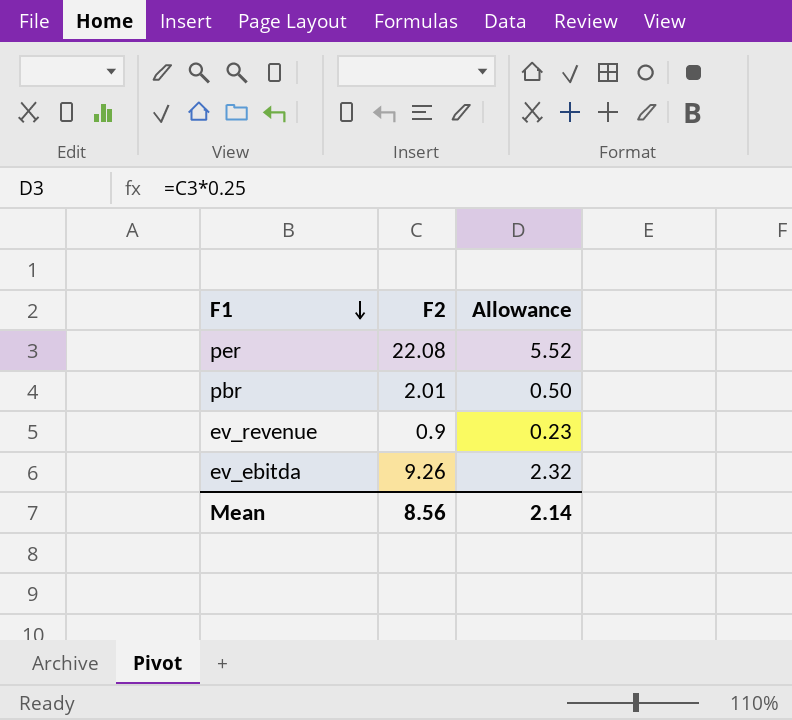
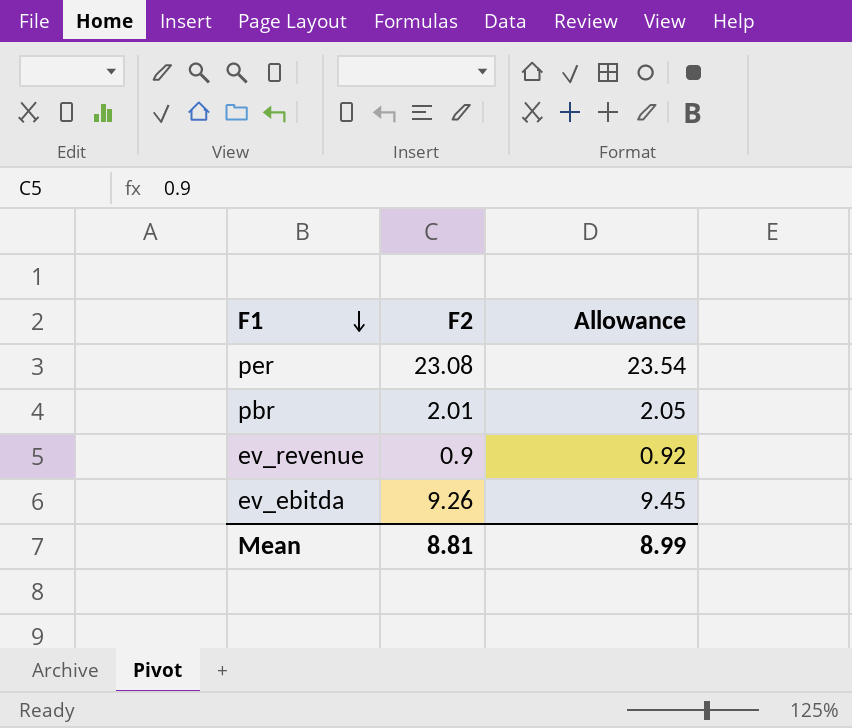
column Allowance | formula: [F2] * 0.25 -> [F2] * 1.02
per | F2: 22.08 -> 23.08
Mean | F2: 8.56 -> 8.81
Mean | Allowance: 2.14 -> 8.99

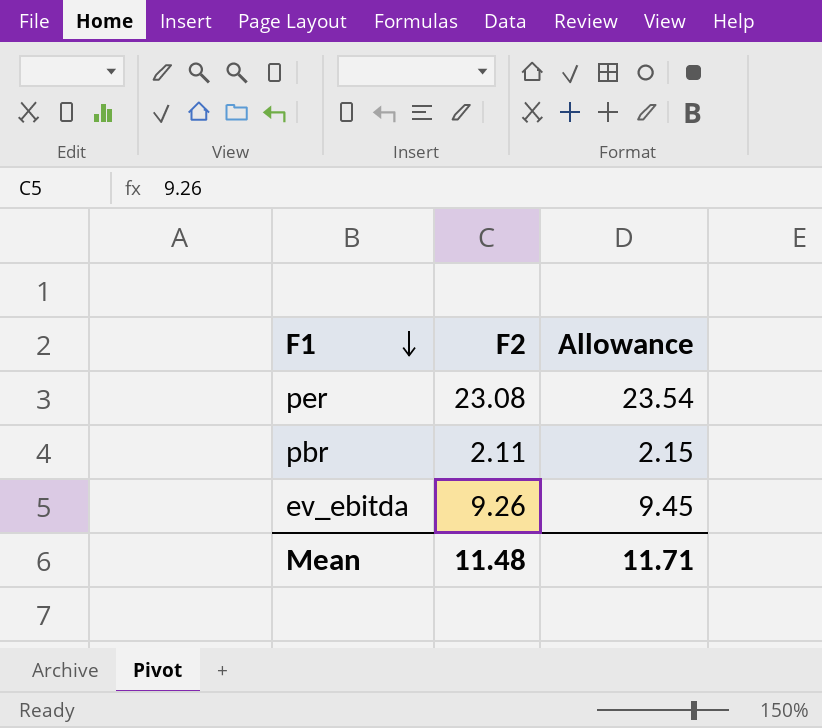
row ev_revenue: 0.9 | 0.92 -> none
pbr | F2: 2.01 -> 2.11
pbr | Allowance: 2.05 -> 2.15
Mean | F2: 8.81 -> 11.48
Mean | Allowance: 8.99 -> 11.71

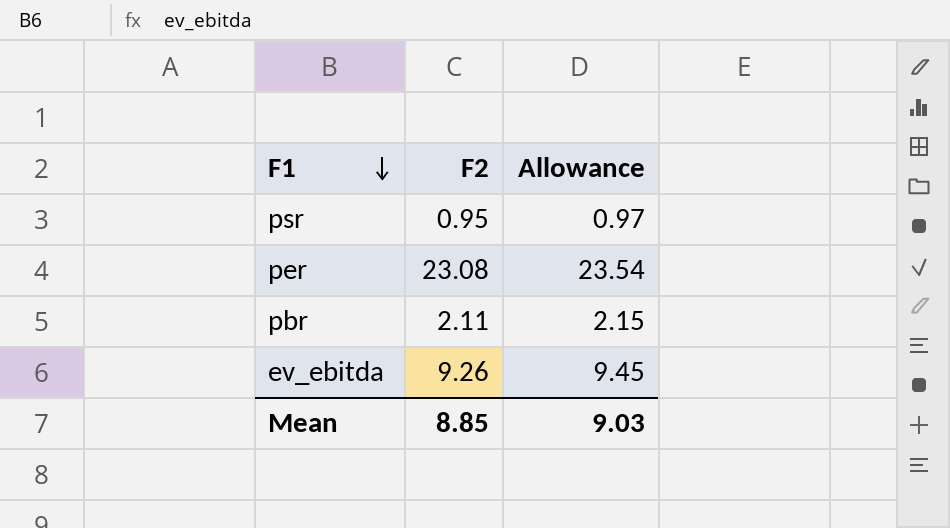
row psr: none -> 0.95 | 0.97
Mean | F2: 11.48 -> 8.85
Mean | Allowance: 11.71 -> 9.03

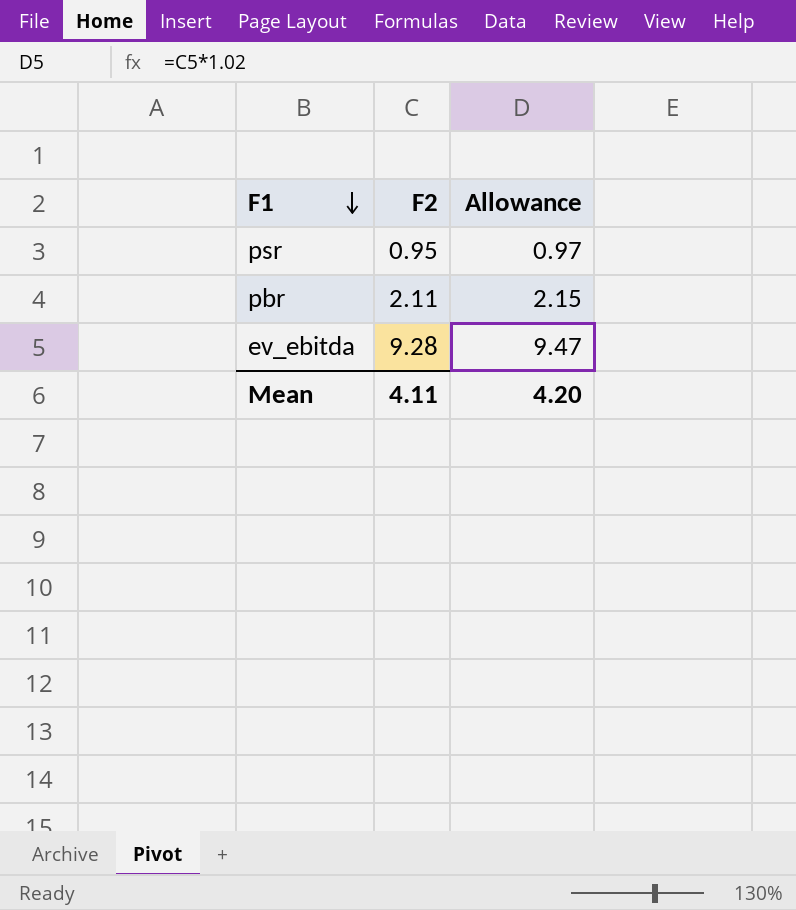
row per: 23.08 | 23.54 -> none
ev_ebitda | F2: 9.26 -> 9.28
ev_ebitda | Allowance: 9.45 -> 9.47
Mean | F2: 8.85 -> 4.11
Mean | Allowance: 9.03 -> 4.20

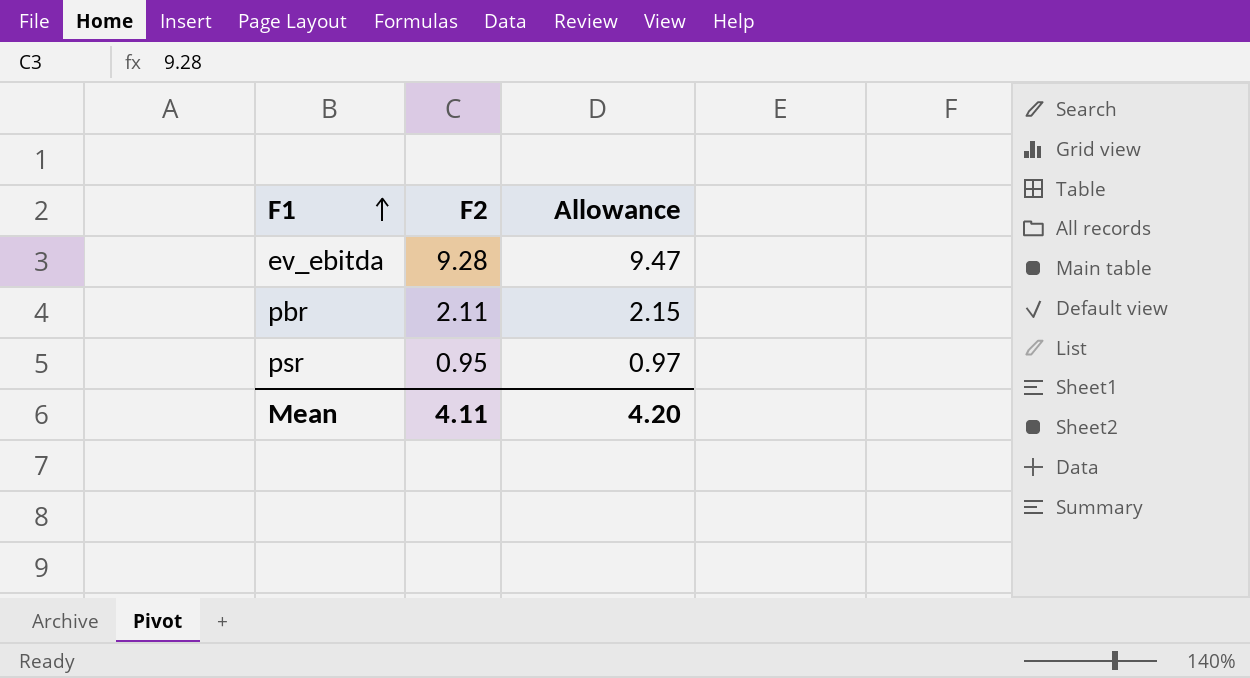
row order: F1 descending -> F1 ascending

